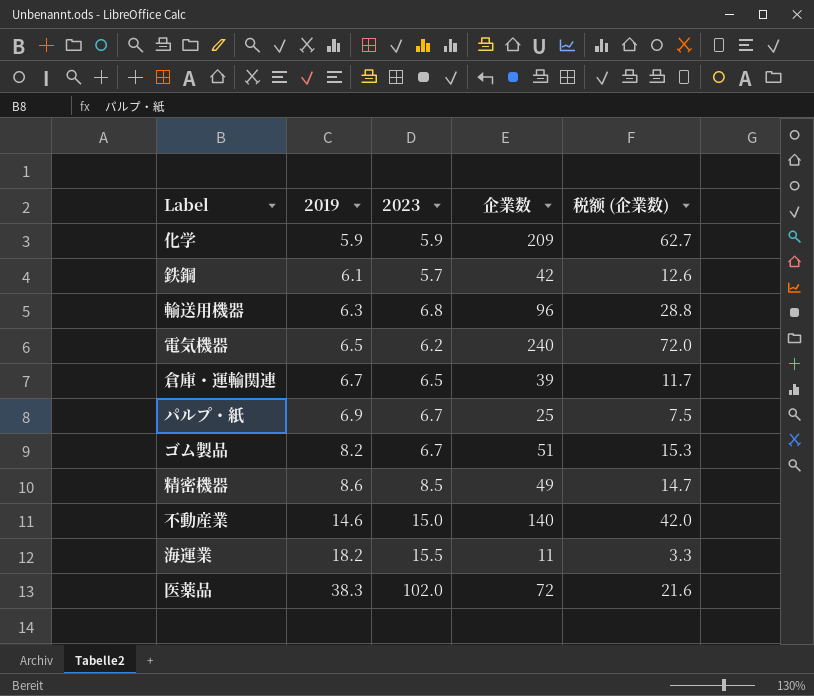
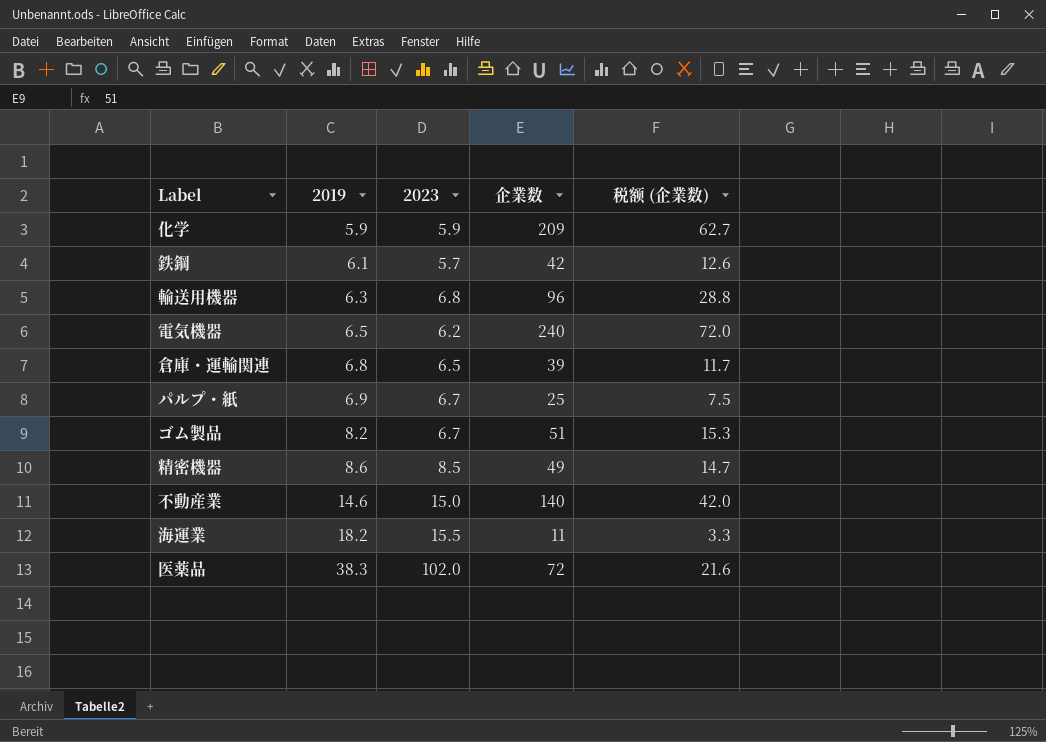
倉庫・運輸関連 | 2019: 6.7 -> 6.8

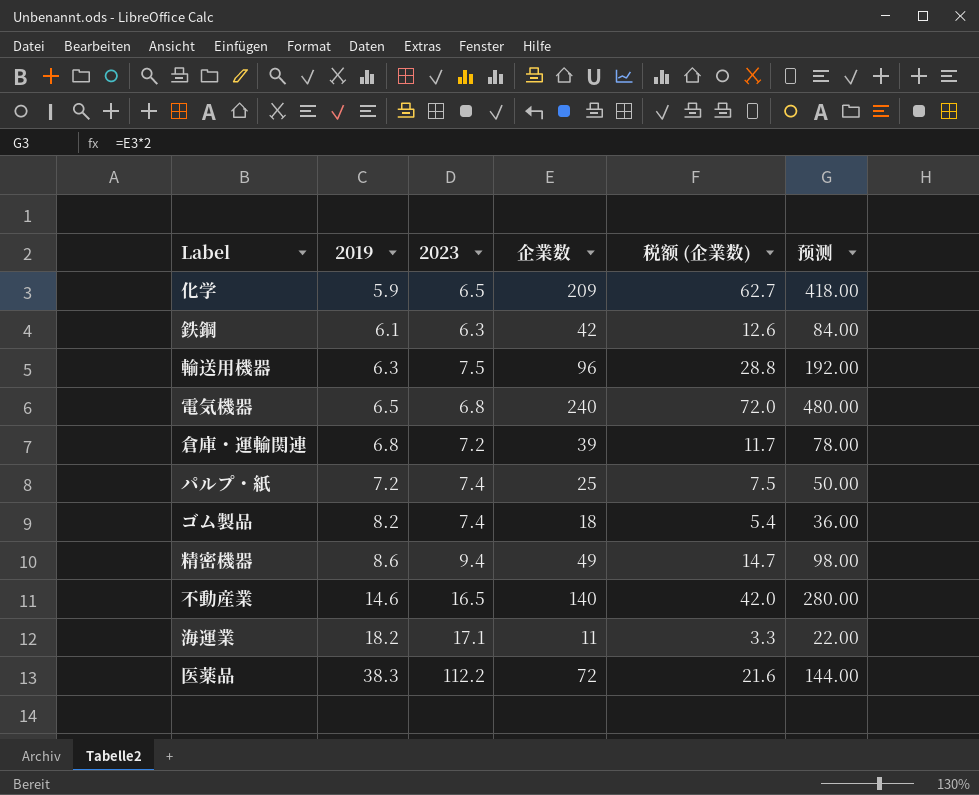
column 预测 | formula: none -> [企業数] * 2
化学 | 2023: 5.9 -> 6.5
鉄鋼 | 2023: 5.7 -> 6.3
輸送用機器 | 2023: 6.8 -> 7.5
電気機器 | 2023: 6.2 -> 6.8
倉庫・運輸関連 | 2023: 6.5 -> 7.2
パルプ・紙 | 2019: 6.9 -> 7.2
パルプ・紙 | 2023: 6.7 -> 7.4
ゴム製品 | 2023: 6.7 -> 7.4
ゴム製品 | 企業数: 51 -> 18
ゴム製品 | 税额 (企業数): 15.3 -> 5.4
精密機器 | 2023: 8.5 -> 9.4
不動産業 | 2023: 15.0 -> 16.5
海運業 | 2023: 15.5 -> 17.1
医薬品 | 2023: 102.0 -> 112.2

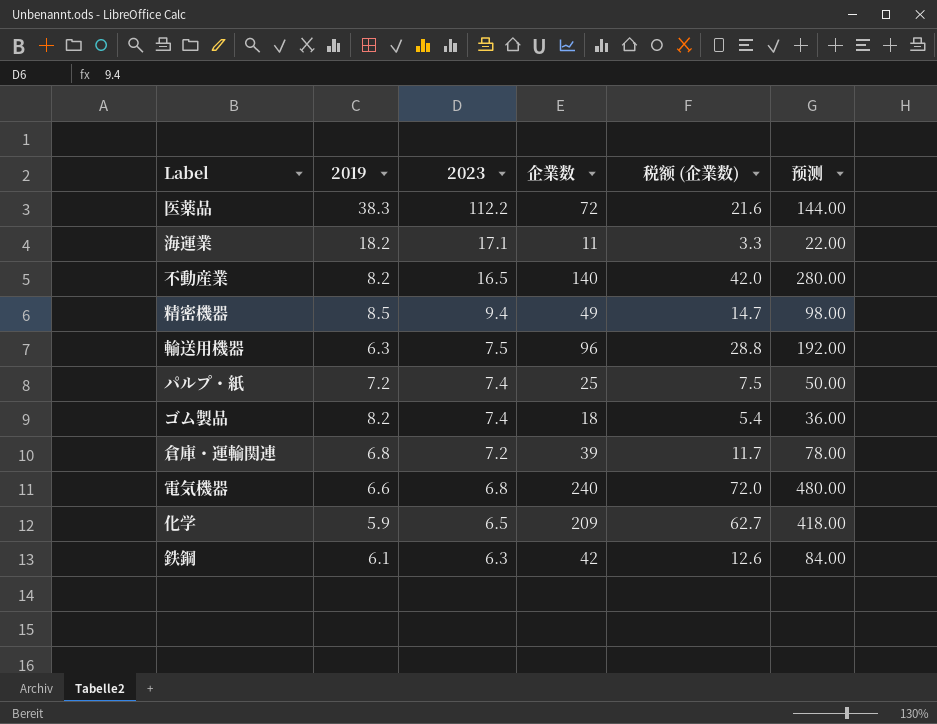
row order: 2019 ascending -> 2023 descending
不動産業 | 2019: 14.6 -> 8.2
精密機器 | 2019: 8.6 -> 8.5
電気機器 | 2019: 6.5 -> 6.6

